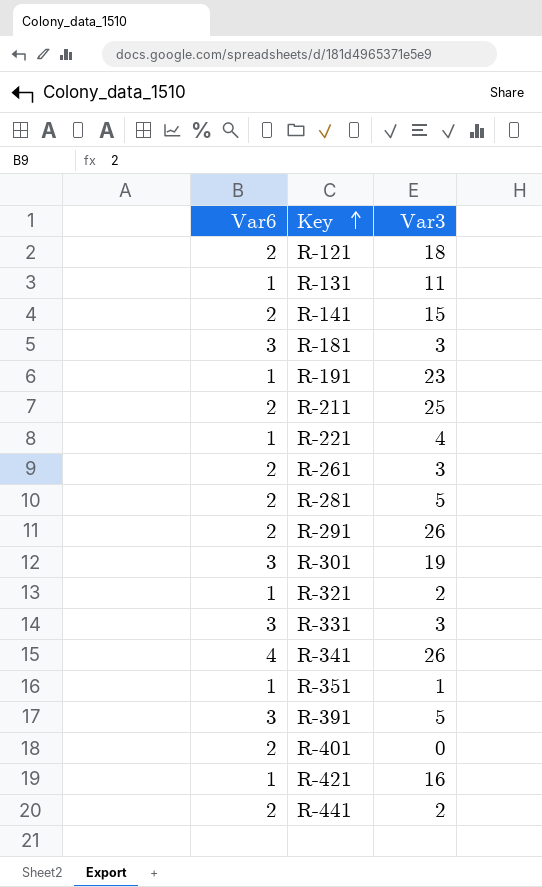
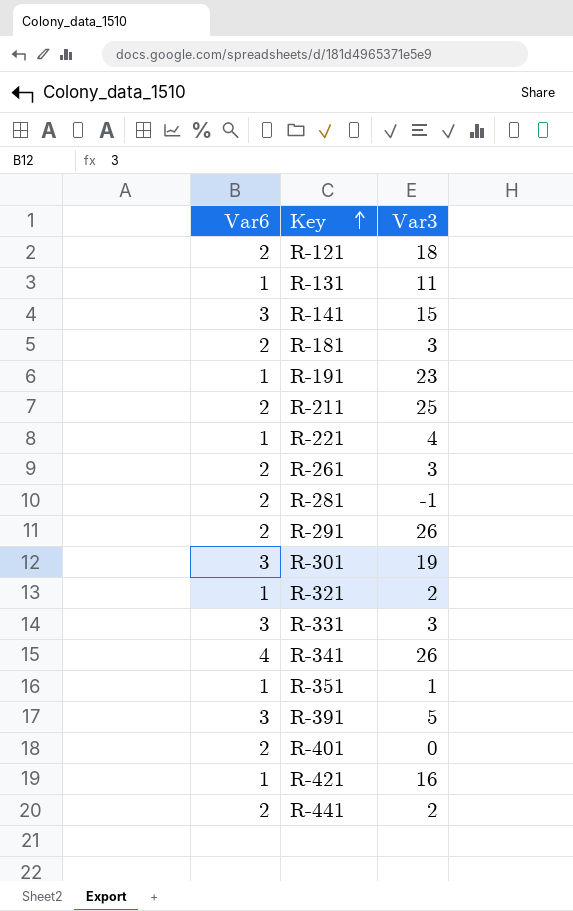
R-141 | Var6: 2 -> 3
R-181 | Var6: 3 -> 2
R-281 | Var3: 5 -> -1

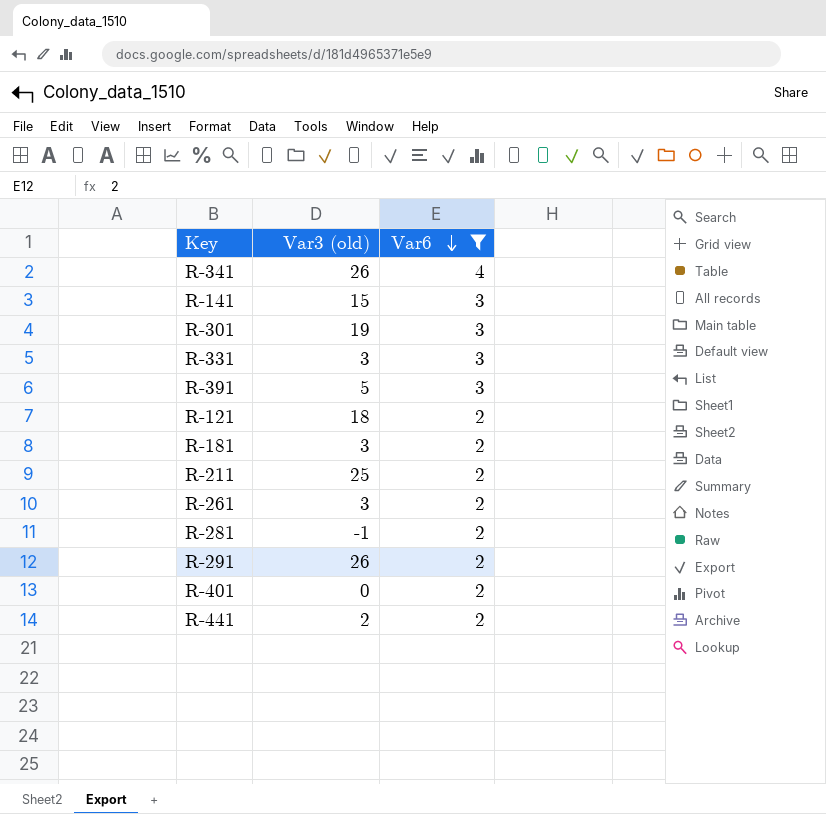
filter: none -> Var6 != 1
row order: Key ascending -> Var6 descending
column name: Var3 -> Var3 (old)
column Var6 | position: 1 -> 3

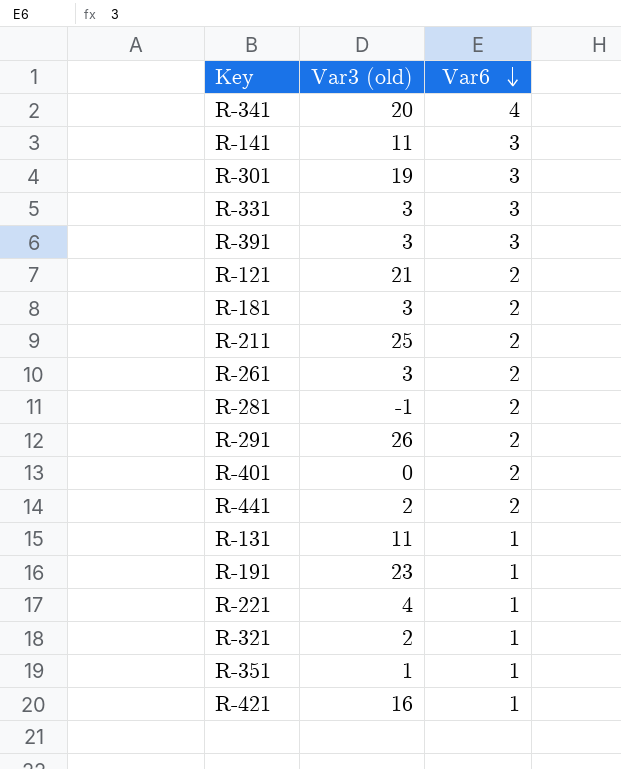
filter: Var6 != 1 -> none
R-341 | Var3 (old): 26 -> 20
R-141 | Var3 (old): 15 -> 11
R-391 | Var3 (old): 5 -> 3
R-121 | Var3 (old): 18 -> 21

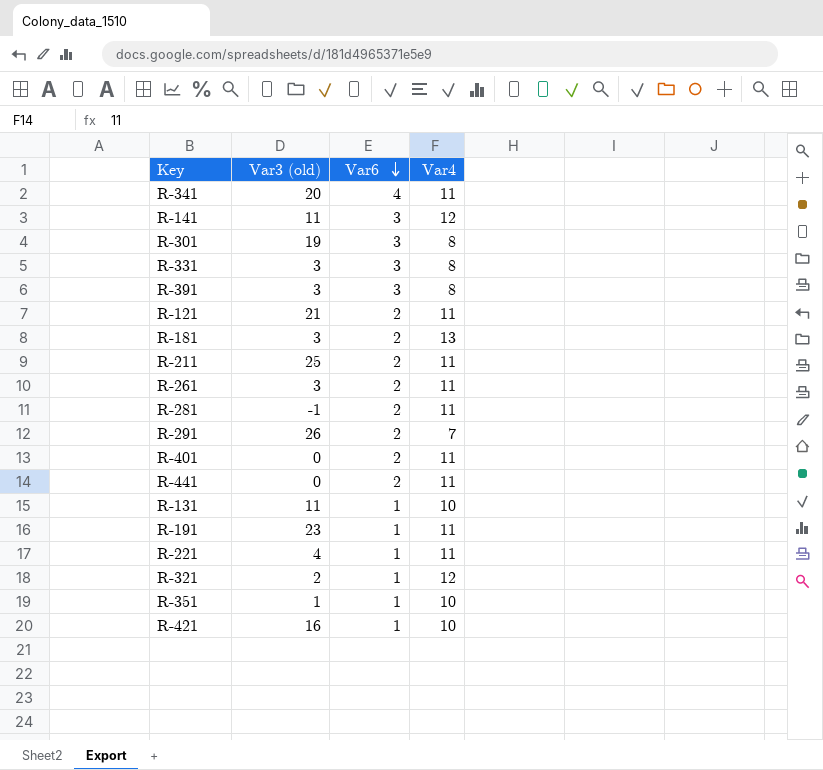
column Var4 | position: none -> 4
R-441 | Var3 (old): 2 -> 0

